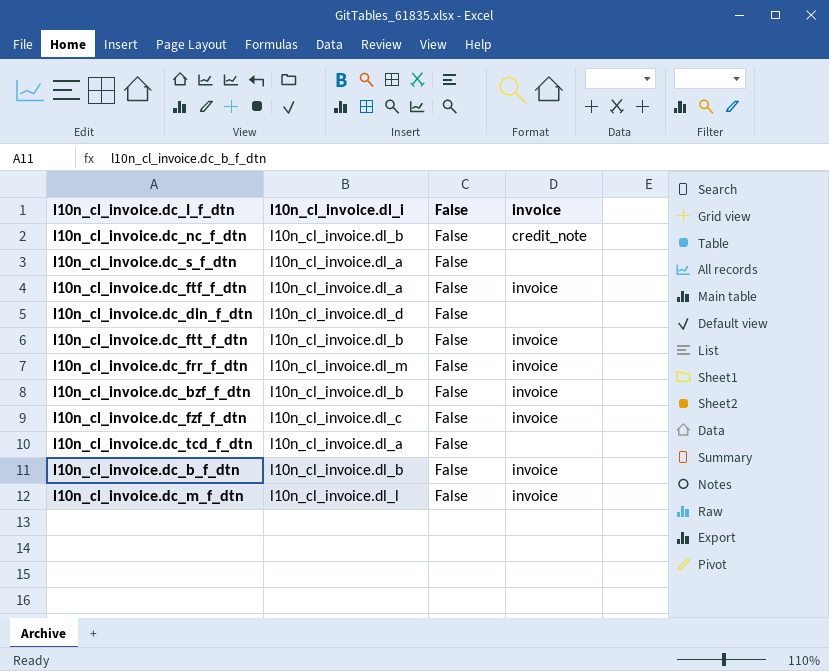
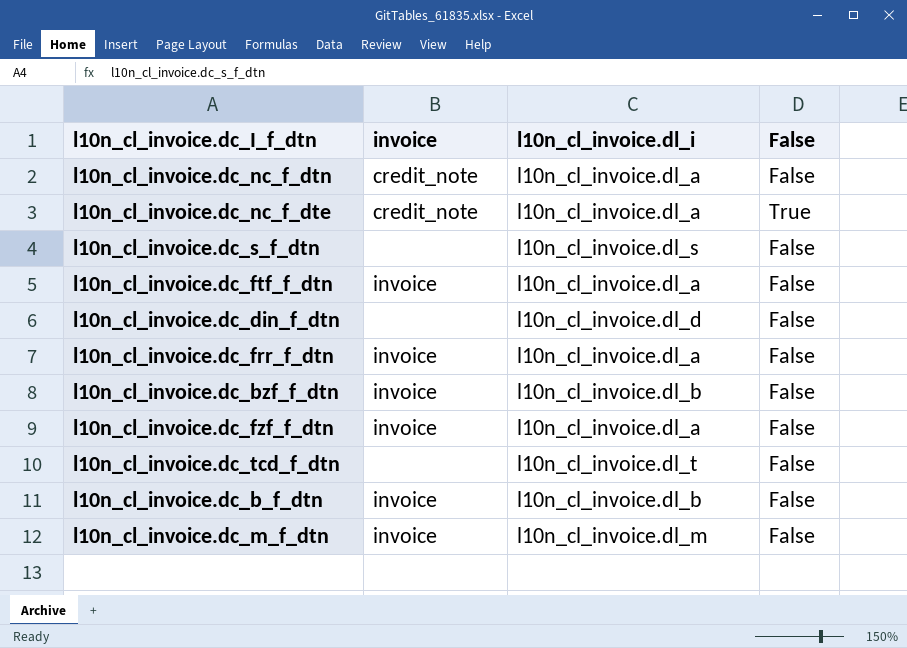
column invoice | position: 4 -> 2
row l10n_cl_invoice.dc_ftt_f_dtn: l10n_cl_invoice.dl_b | False | invoice -> none
l10n_cl_invoice.dc_nc_f_dtn | l10n_cl_invoice.dl_i: l10n_cl_invoice.dl_b -> l10n_cl_invoice.dl_a
row l10n_cl_invoice.dc_nc_f_dte: none -> credit_note | l10n_cl_invoice.dl_a | True
l10n_cl_invoice.dc_s_f_dtn | l10n_cl_invoice.dl_i: l10n_cl_invoice.dl_a -> l10n_cl_invoice.dl_s
l10n_cl_invoice.dc_frr_f_dtn | l10n_cl_invoice.dl_i: l10n_cl_invoice.dl_m -> l10n_cl_invoice.dl_a
l10n_cl_invoice.dc_fzf_f_dtn | l10n_cl_invoice.dl_i: l10n_cl_invoice.dl_c -> l10n_cl_invoice.dl_a
l10n_cl_invoice.dc_tcd_f_dtn | l10n_cl_invoice.dl_i: l10n_cl_invoice.dl_a -> l10n_cl_invoice.dl_t
l10n_cl_invoice.dc_m_f_dtn | l10n_cl_invoice.dl_i: l10n_cl_invoice.dl_l -> l10n_cl_invoice.dl_m

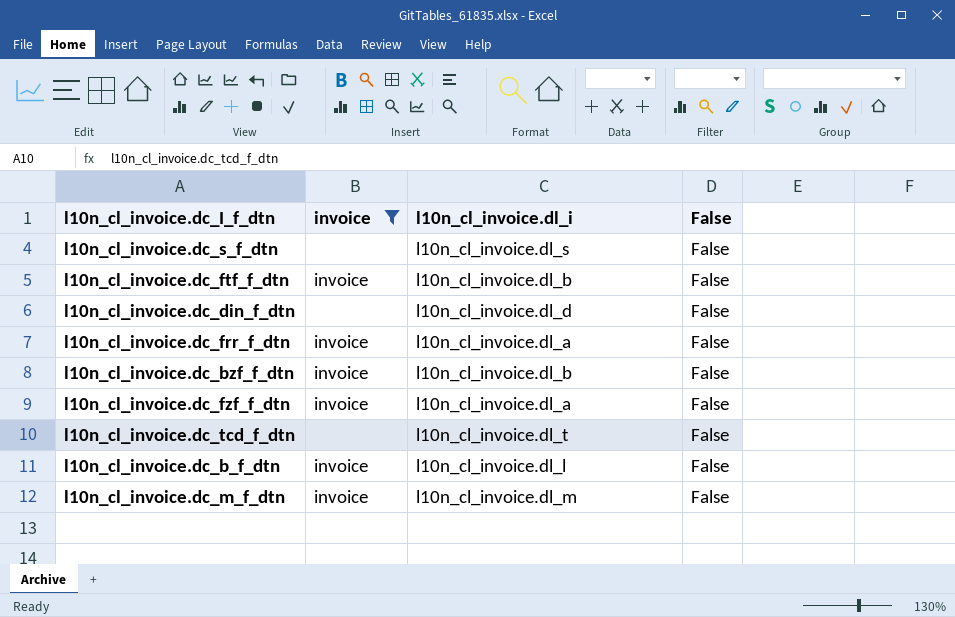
filter: none -> invoice != credit_note
l10n_cl_invoice.dc_ftf_f_dtn | l10n_cl_invoice.dl_i: l10n_cl_invoice.dl_a -> l10n_cl_invoice.dl_b
l10n_cl_invoice.dc_b_f_dtn | l10n_cl_invoice.dl_i: l10n_cl_invoice.dl_b -> l10n_cl_invoice.dl_l

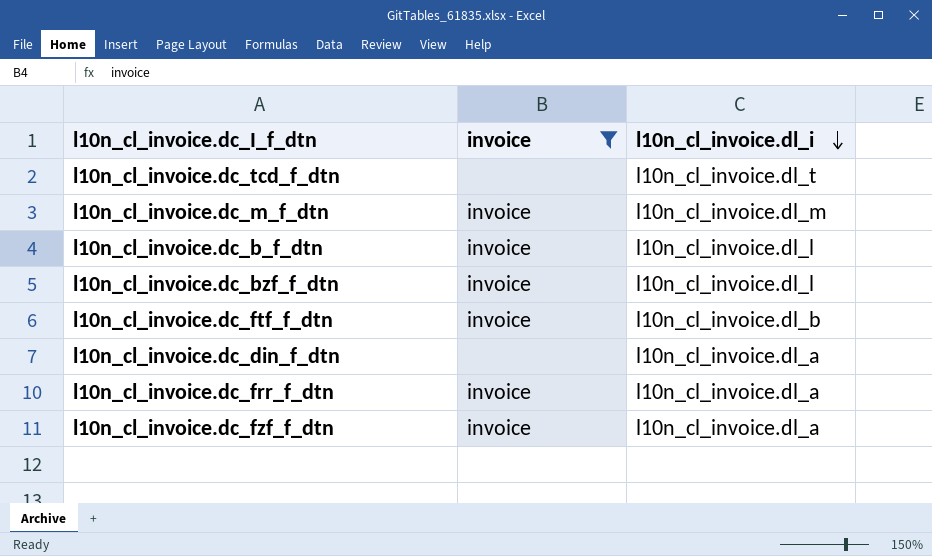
row order: none -> l10n_cl_invoice.dl_i descending
column False | position: 4 -> none
row l10n_cl_invoice.dc_s_f_dtn: none | l10n_cl_invoice.dl_s | False -> none
l10n_cl_invoice.dc_bzf_f_dtn | l10n_cl_invoice.dl_i: l10n_cl_invoice.dl_b -> l10n_cl_invoice.dl_l
l10n_cl_invoice.dc_din_f_dtn | l10n_cl_invoice.dl_i: l10n_cl_invoice.dl_d -> l10n_cl_invoice.dl_a

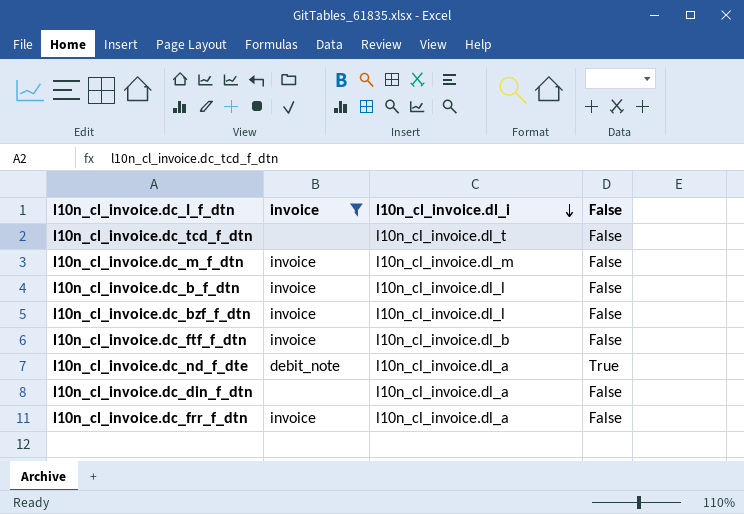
column False | position: none -> 4
row l10n_cl_invoice.dc_fzf_f_dtn: invoice | l10n_cl_invoice.dl_a -> none
row l10n_cl_invoice.dc_nd_f_dte: none -> debit_note | l10n_cl_invoice.dl_a | True

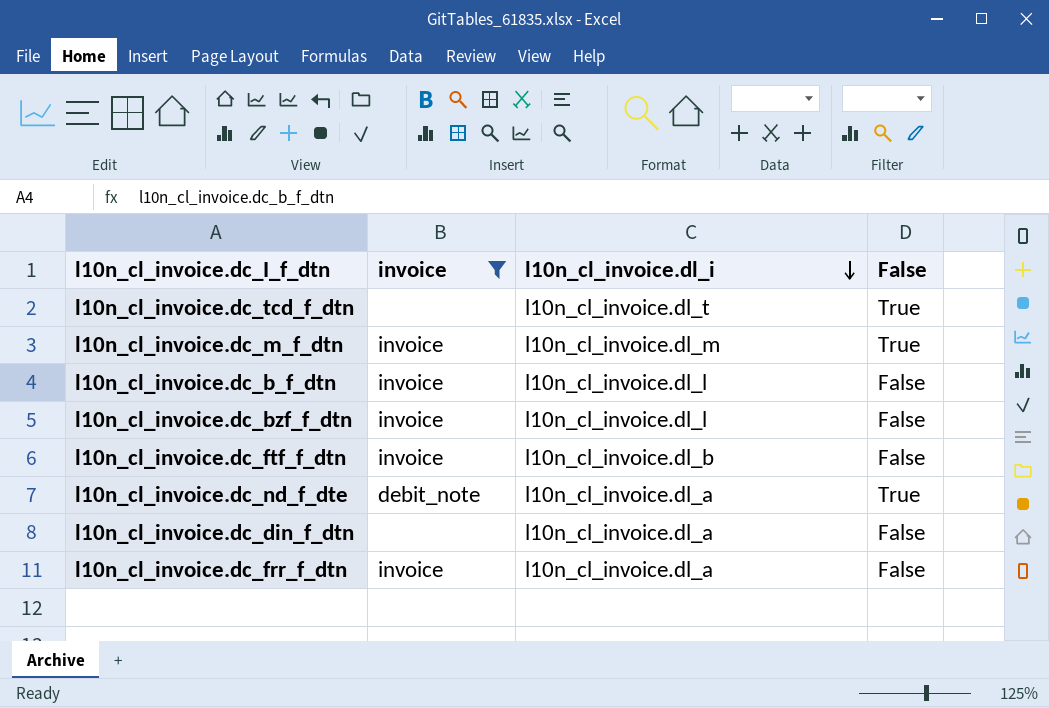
l10n_cl_invoice.dc_tcd_f_dtn | False: False -> True
l10n_cl_invoice.dc_m_f_dtn | False: False -> True

